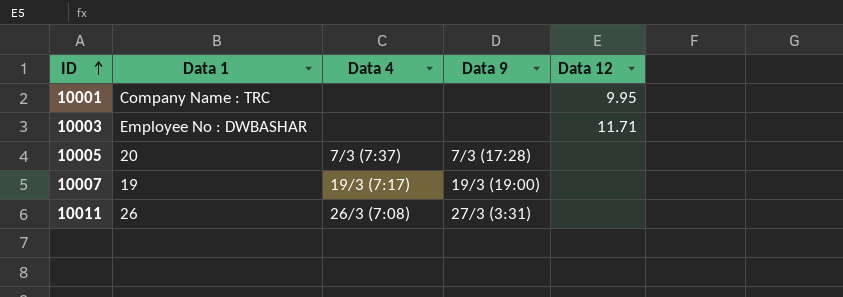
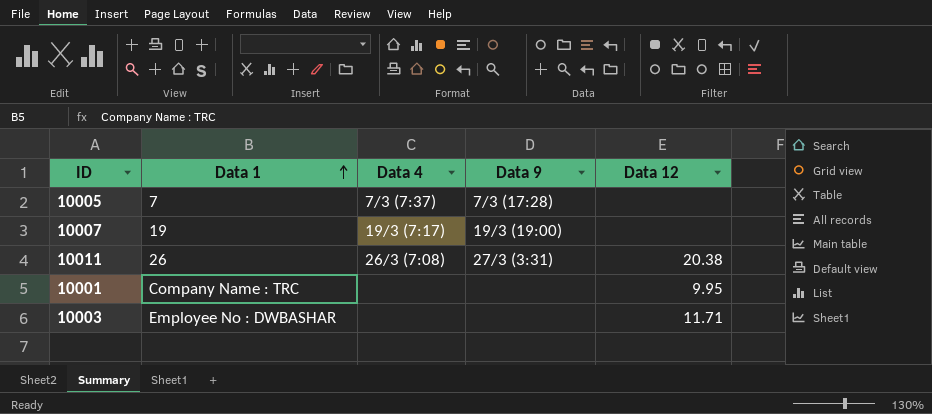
row order: ID ascending -> Data 1 ascending
10005 | Data 1: 20 -> 7
10011 | Data 12: none -> 20.38

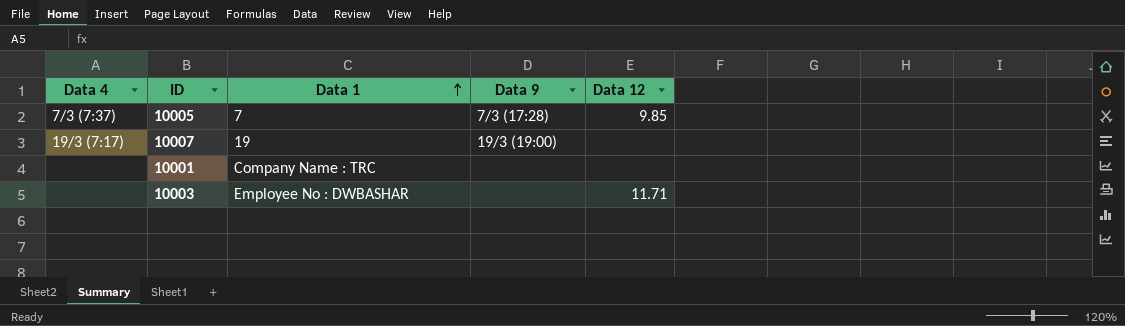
column Data 4 | position: 3 -> 1
row 10011: 26 | 26/3 (7:08) | 27/3 (3:31) | 20.38 -> none
10005 | Data 12: none -> 9.85
10001 | Data 12: 9.95 -> none

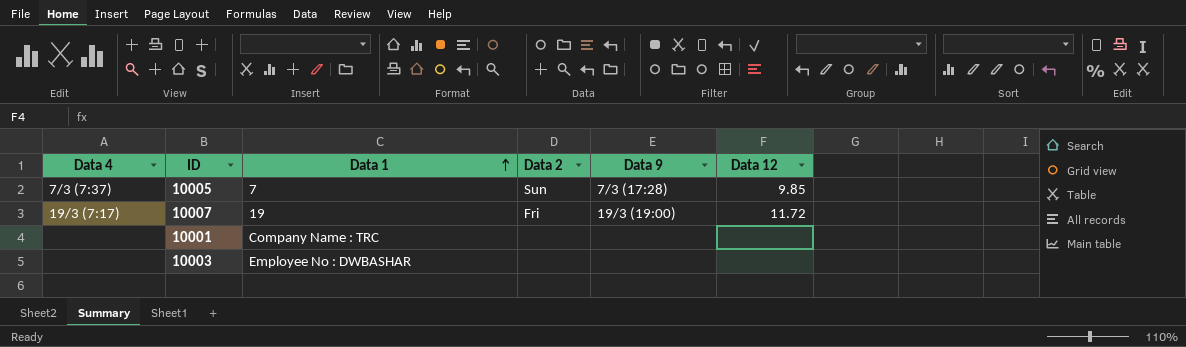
column Data 2 | position: none -> 4
10007 | Data 12: none -> 11.72
10003 | Data 12: 11.71 -> none

